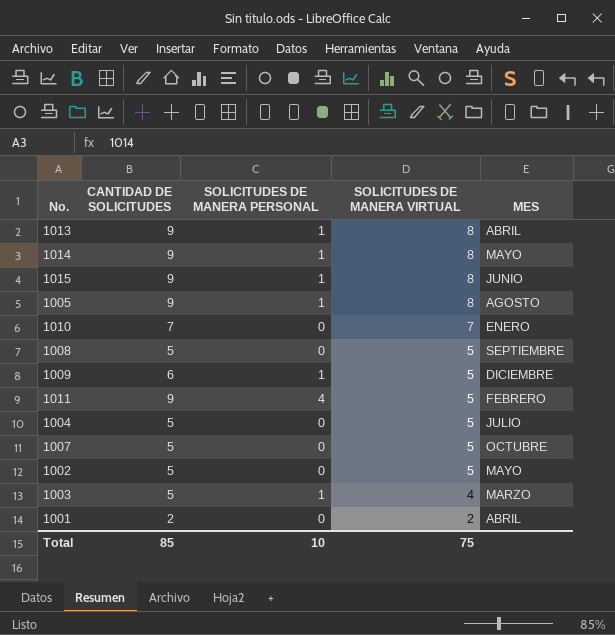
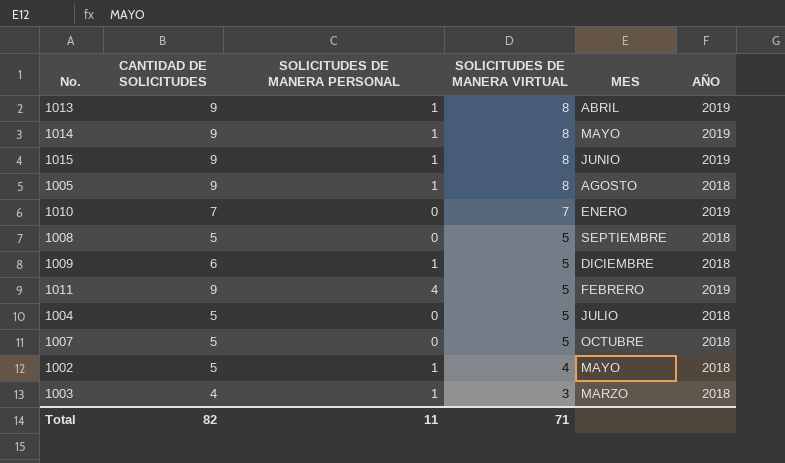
column AÑO | position: none -> 6
row 1001: 2 | 0 | 2 | ABRIL -> none
1002 | SOLICITUDES DE MANERA PERSONAL: 0 -> 1
1002 | SOLICITUDES DE MANERA VIRTUAL: 5 -> 4
1003 | CANTIDAD DE SOLICITUDES: 5 -> 4
1003 | SOLICITUDES DE MANERA VIRTUAL: 4 -> 3
Total | CANTIDAD DE SOLICITUDES: 85 -> 82
Total | SOLICITUDES DE MANERA PERSONAL: 10 -> 11
Total | SOLICITUDES DE MANERA VIRTUAL: 75 -> 71

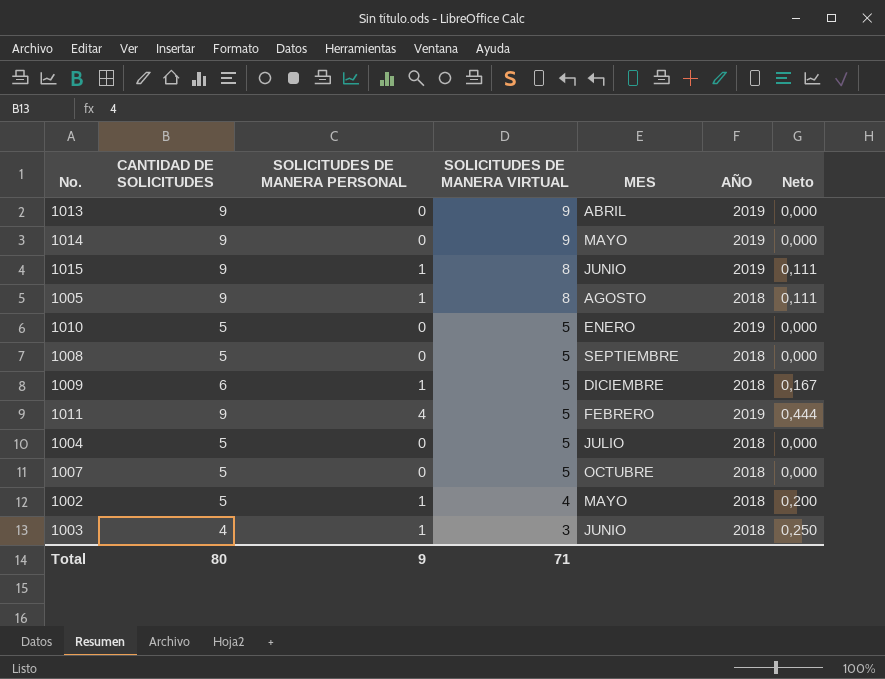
column Neto | formula: none -> [SOLICITUDES DE MANERA PERSONAL] / [CANTIDAD DE SOLICITUDES]
1013 | SOLICITUDES DE MANERA PERSONAL: 1 -> 0
1013 | SOLICITUDES DE MANERA VIRTUAL: 8 -> 9
1014 | SOLICITUDES DE MANERA PERSONAL: 1 -> 0
1014 | SOLICITUDES DE MANERA VIRTUAL: 8 -> 9
1010 | CANTIDAD DE SOLICITUDES: 7 -> 5
1010 | SOLICITUDES DE MANERA VIRTUAL: 7 -> 5
1003 | MES: MARZO -> JUNIO
Total | CANTIDAD DE SOLICITUDES: 82 -> 80
Total | SOLICITUDES DE MANERA PERSONAL: 11 -> 9

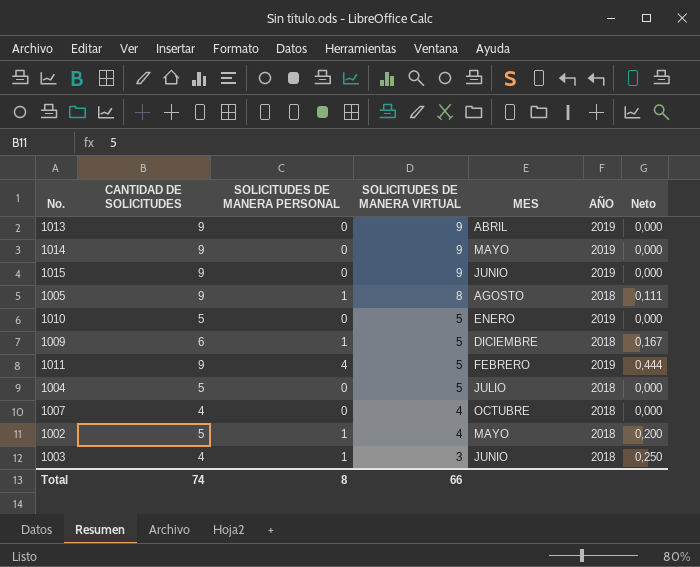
row 1008: 5 | 0 | 5 | SEPTIEMBRE | 2018 | 0,000 -> none
1015 | SOLICITUDES DE MANERA PERSONAL: 1 -> 0
1015 | SOLICITUDES DE MANERA VIRTUAL: 8 -> 9
1015 | Neto: 0,111 -> 0,000
1007 | CANTIDAD DE SOLICITUDES: 5 -> 4
1007 | SOLICITUDES DE MANERA VIRTUAL: 5 -> 4
Total | CANTIDAD DE SOLICITUDES: 80 -> 74
Total | SOLICITUDES DE MANERA PERSONAL: 9 -> 8
Total | SOLICITUDES DE MANERA VIRTUAL: 71 -> 66

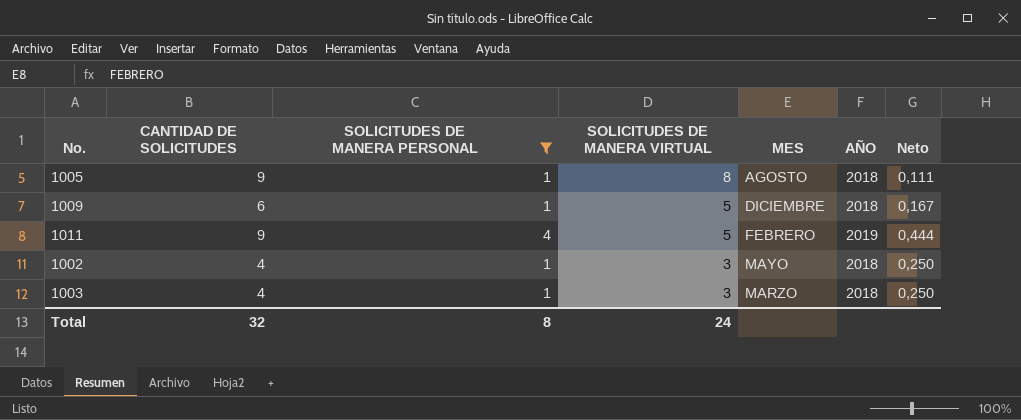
filter: none -> SOLICITUDES DE MANERA PERSONAL != 0
1002 | CANTIDAD DE SOLICITUDES: 5 -> 4
1002 | SOLICITUDES DE MANERA VIRTUAL: 4 -> 3
1002 | Neto: 0,200 -> 0,250
1003 | MES: JUNIO -> MARZO
Total | CANTIDAD DE SOLICITUDES: 74 -> 32
Total | SOLICITUDES DE MANERA VIRTUAL: 66 -> 24

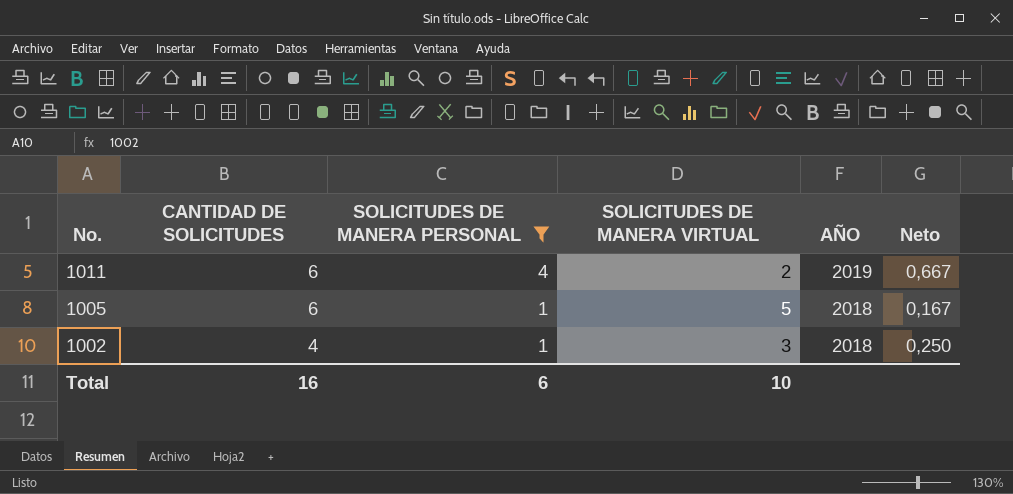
row order: SOLICITUDES DE MANERA VIRTUAL descending -> No. descending
column MES | position: 5 -> none
row 1009: 6 | 1 | 5 | DICIEMBRE | 2018 | 0,167 -> none
row 1003: 4 | 1 | 3 | MARZO | 2018 | 0,250 -> none
1011 | CANTIDAD DE SOLICITUDES: 9 -> 6
1011 | SOLICITUDES DE MANERA VIRTUAL: 5 -> 2
1011 | Neto: 0,444 -> 0,667
1005 | CANTIDAD DE SOLICITUDES: 9 -> 6
1005 | SOLICITUDES DE MANERA VIRTUAL: 8 -> 5
1005 | Neto: 0,111 -> 0,167
Total | CANTIDAD DE SOLICITUDES: 32 -> 16
Total | SOLICITUDES DE MANERA PERSONAL: 8 -> 6
Total | SOLICITUDES DE MANERA VIRTUAL: 24 -> 10

